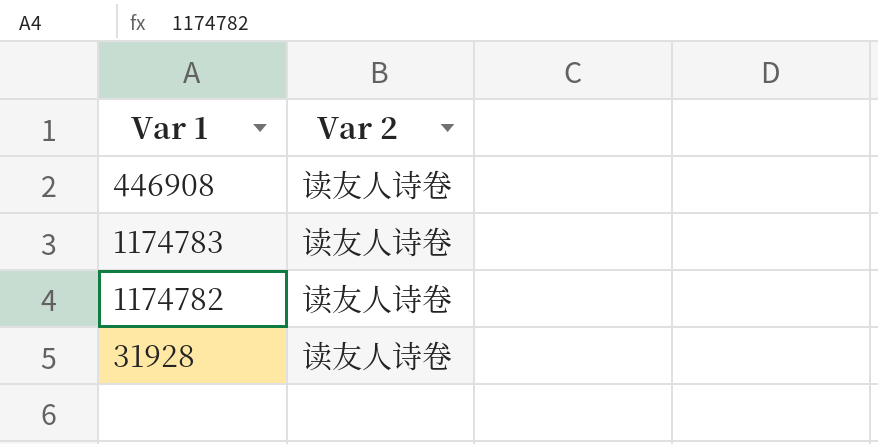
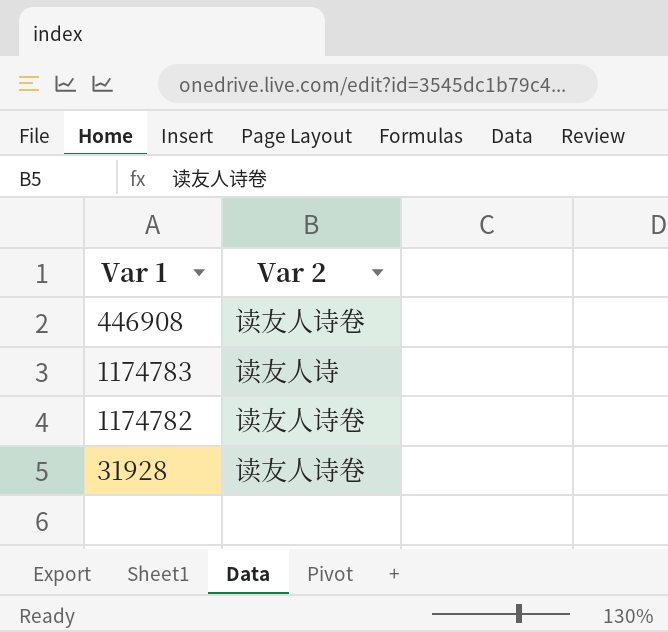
1174783 | Var 2: 读友人诗卷 -> 读友人诗

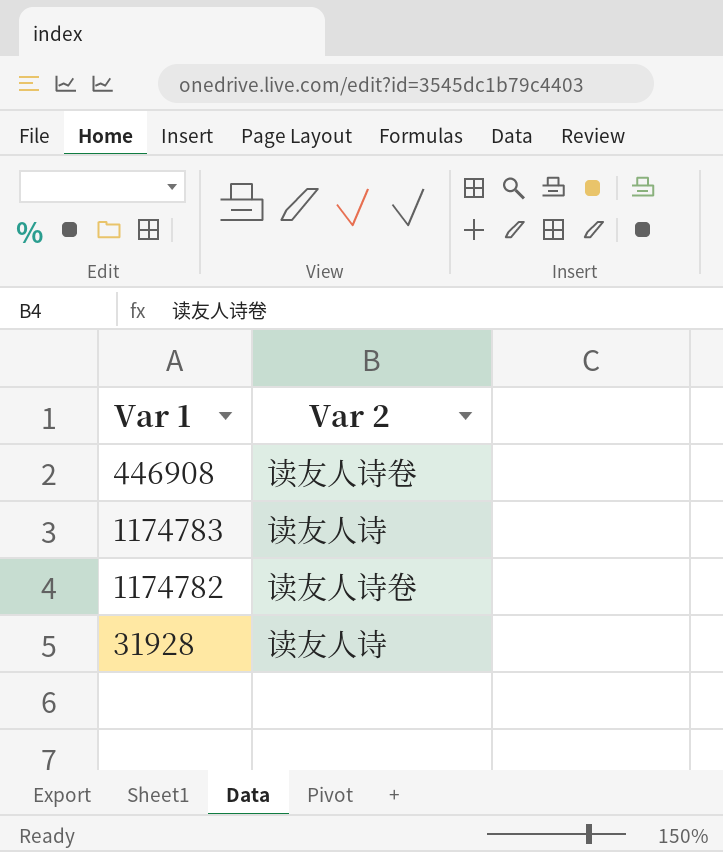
31928 | Var 2: 读友人诗卷 -> 读友人诗

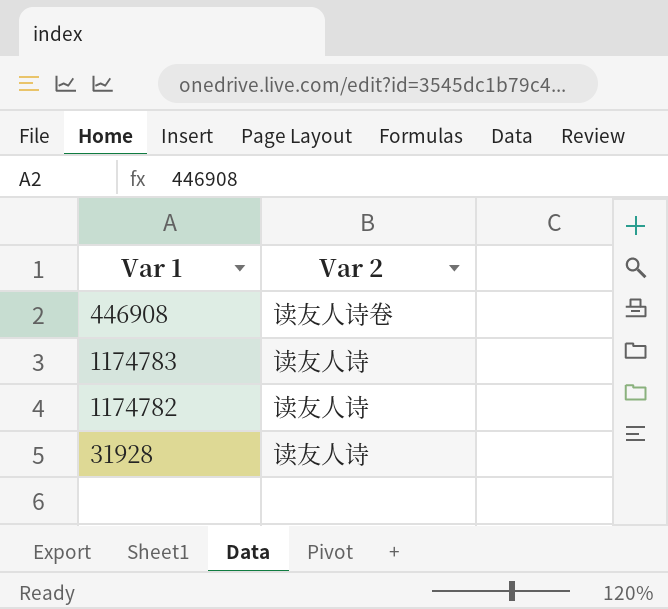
1174782 | Var 2: 读友人诗卷 -> 读友人诗

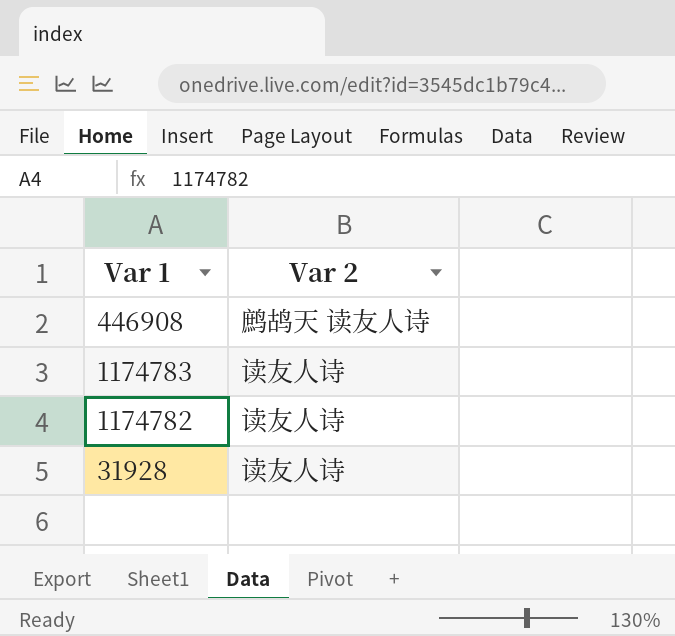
446908 | Var 2: 读友人诗卷 -> 鹧鸪天 读友人诗

